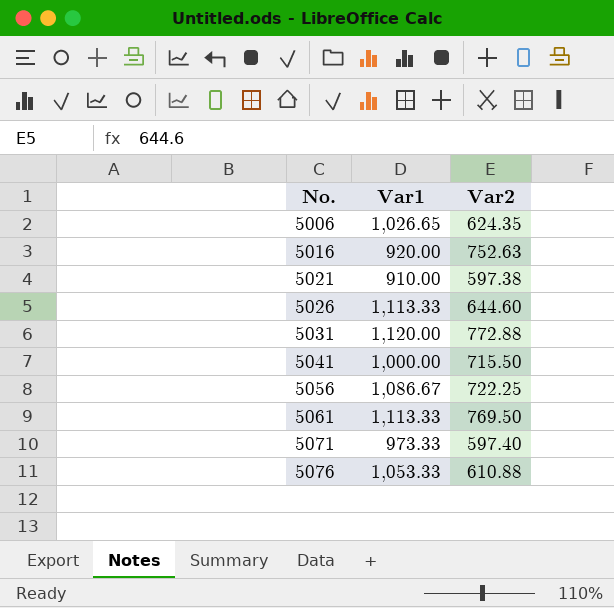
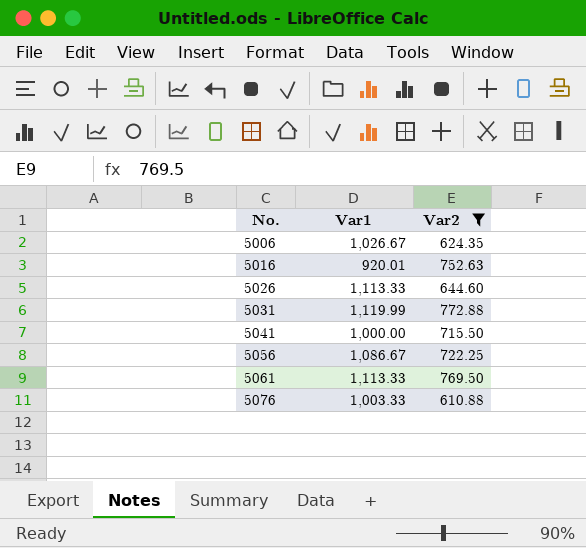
filter: none -> Var2 >= 610.88
5006 | Var1: 1,026.65 -> 1,026.67
5016 | Var1: 920.00 -> 920.01
5031 | Var1: 1,120.00 -> 1,119.99
5076 | Var1: 1,053.33 -> 1,003.33

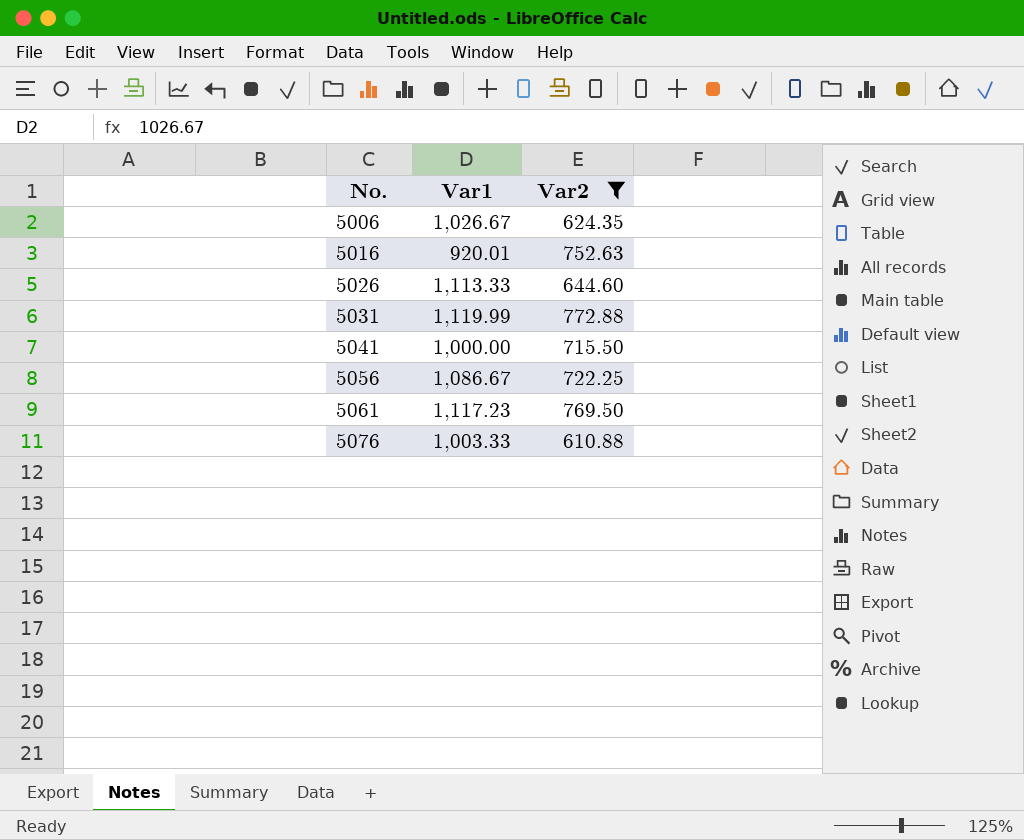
5061 | Var1: 1,113.33 -> 1,117.23

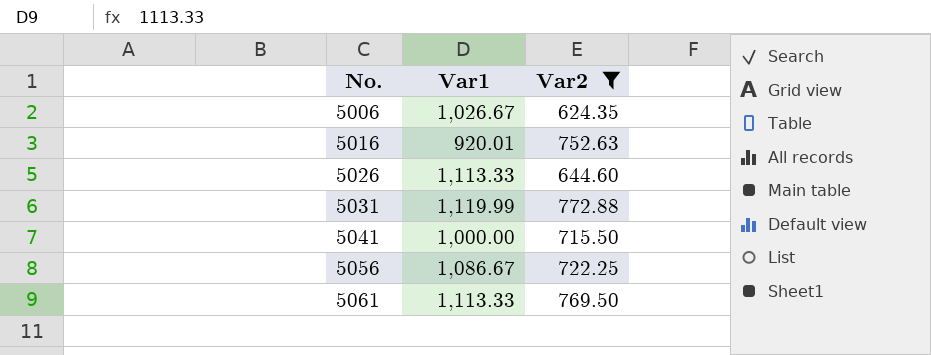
row 5076: 1,003.33 | 610.88 -> none
5061 | Var1: 1,117.23 -> 1,113.33

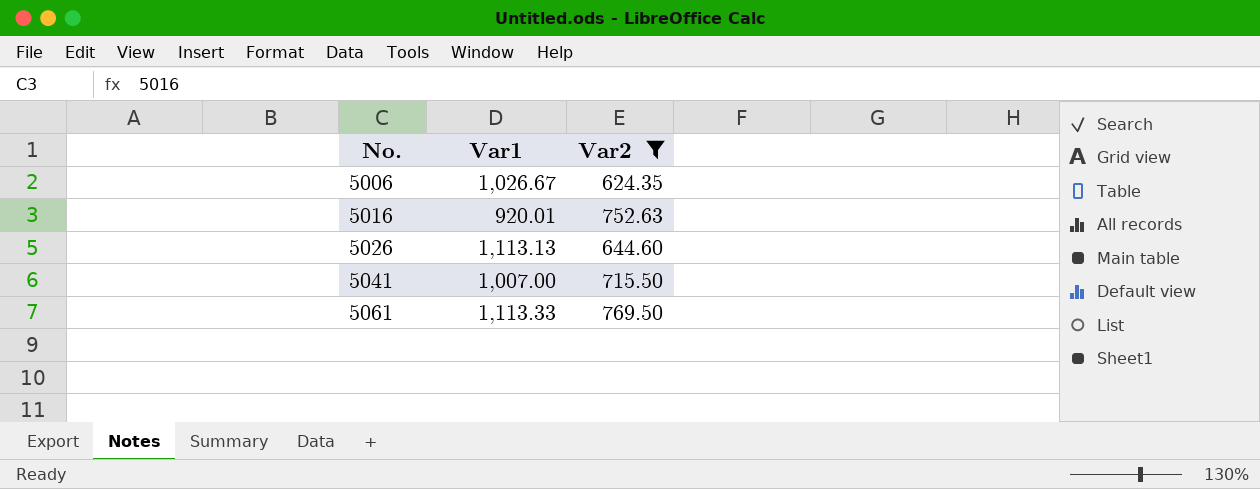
row 5031: 1,119.99 | 772.88 -> none
row 5056: 1,086.67 | 722.25 -> none
5026 | Var1: 1,113.33 -> 1,113.13
5041 | Var1: 1,000.00 -> 1,007.00

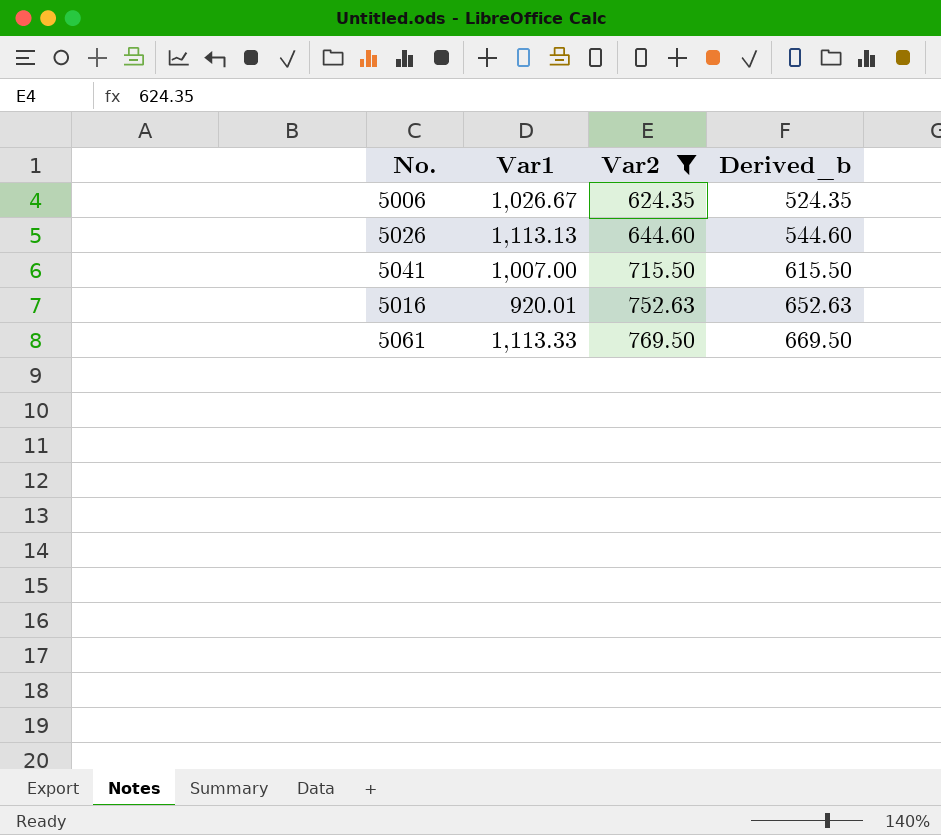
row order: No. ascending -> Var2 ascending
column Derived_b | formula: none -> [Var2] - 100

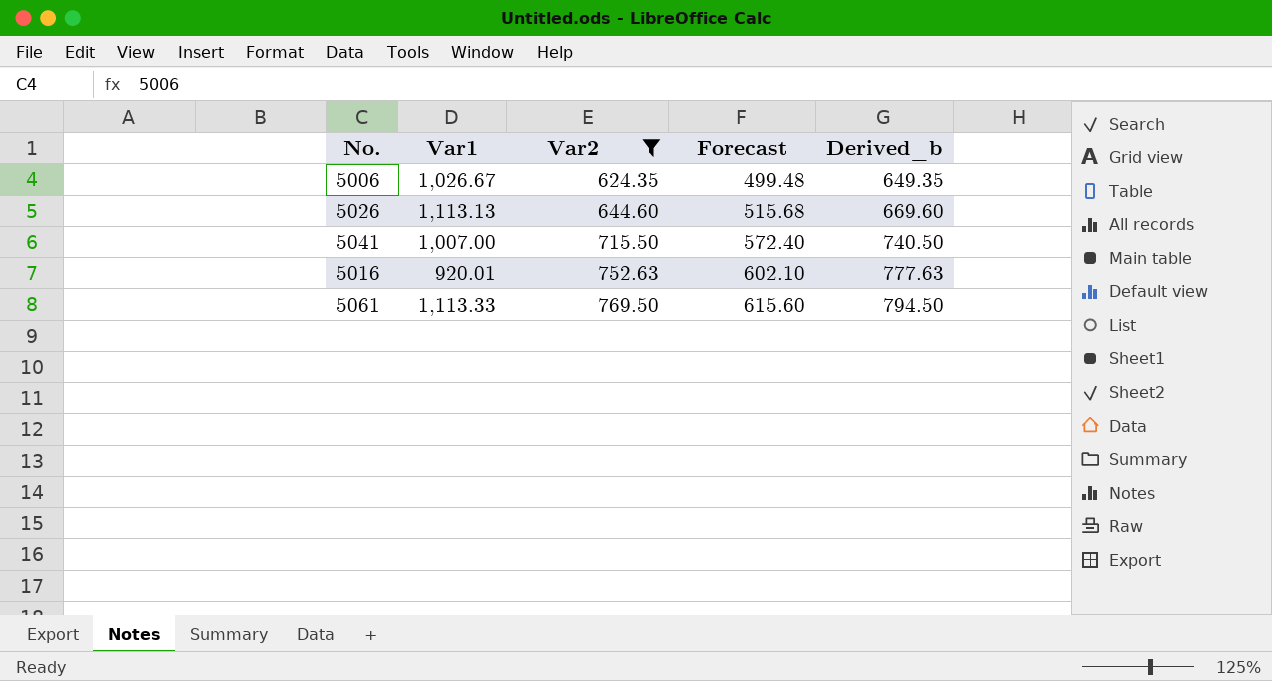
column Forecast | formula: none -> [Var2] * 0.8
column Derived_b | formula: [Var2] - 100 -> [Var2] + 25

